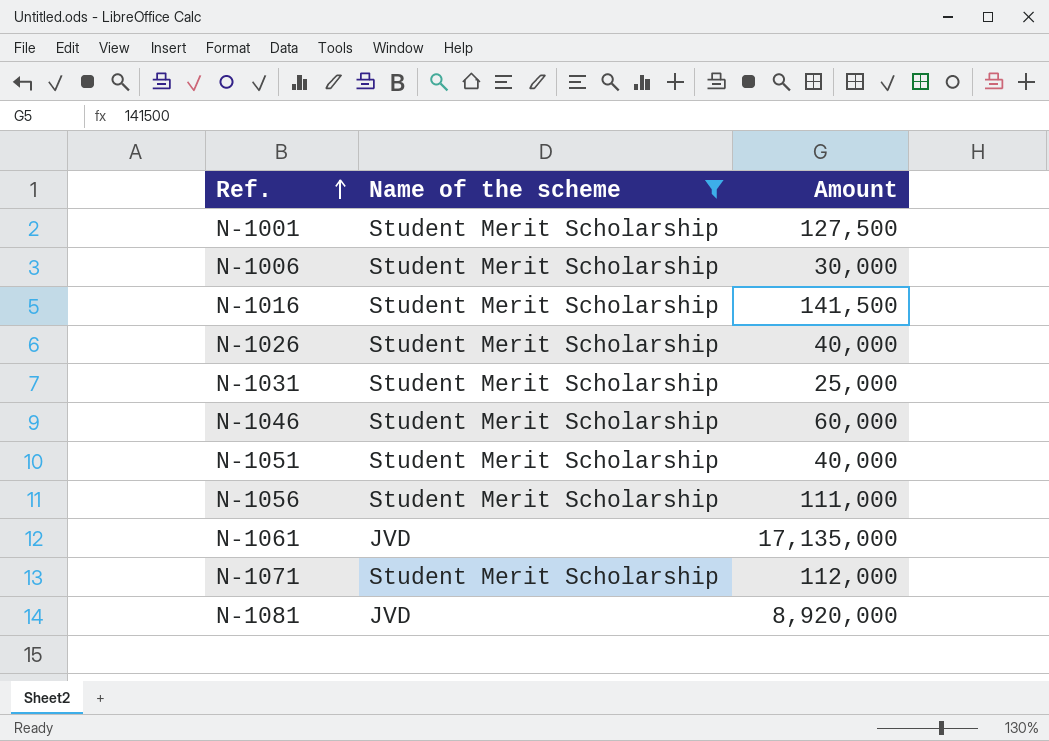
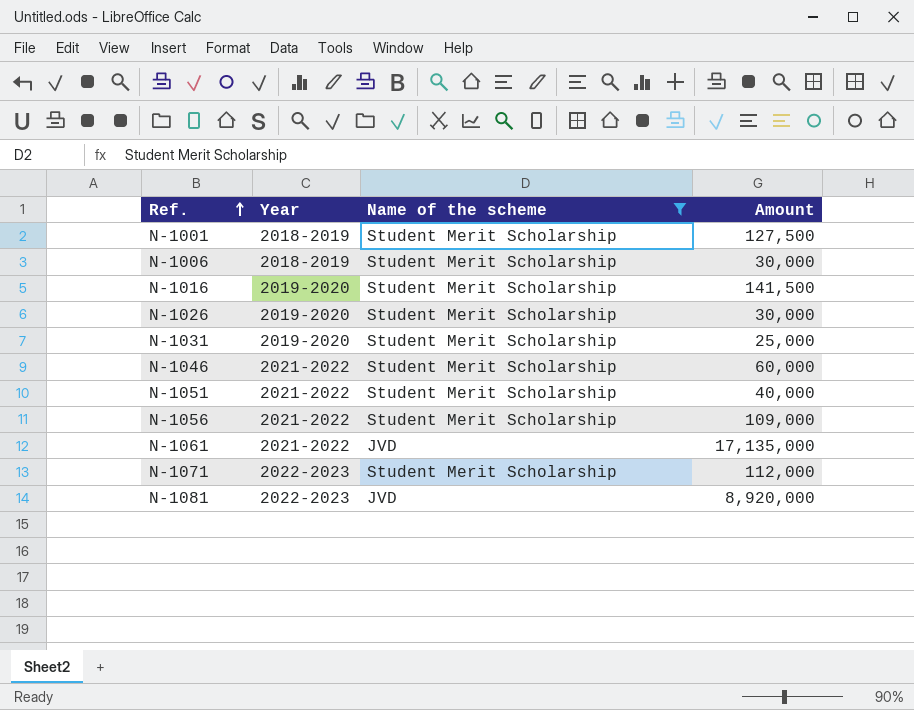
column Year | position: none -> 2
N-1026 | Amount: 40,000 -> 30,000
N-1056 | Amount: 111,000 -> 109,000

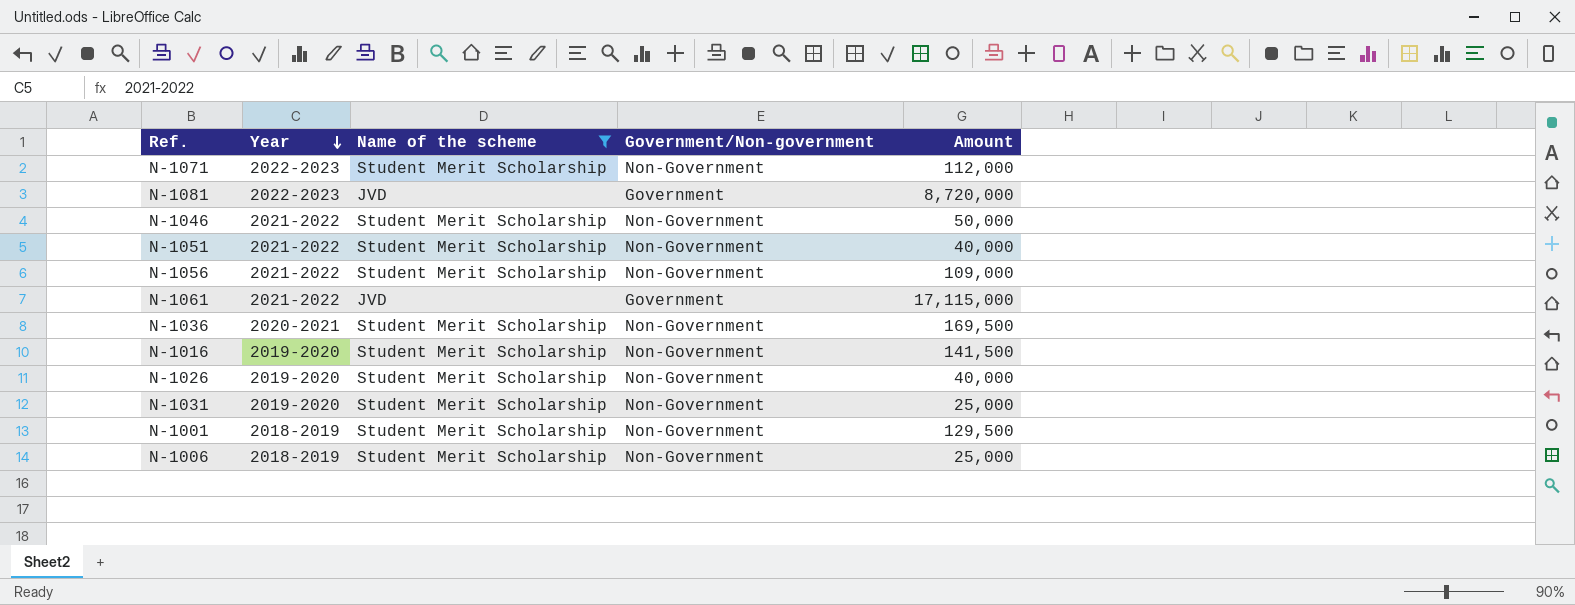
row order: Ref. ascending -> Year descending
column Government/Non-government | position: none -> 4
N-1081 | Amount: 8,920,000 -> 8,720,000
N-1046 | Amount: 60,000 -> 50,000
N-1061 | Amount: 17,135,000 -> 17,115,000
row N-1036: none -> 2020-2021 | Student Merit Scholarship | Non-Government | 169,500
N-1026 | Amount: 30,000 -> 40,000
N-1001 | Amount: 127,500 -> 129,500
N-1006 | Amount: 30,000 -> 25,000

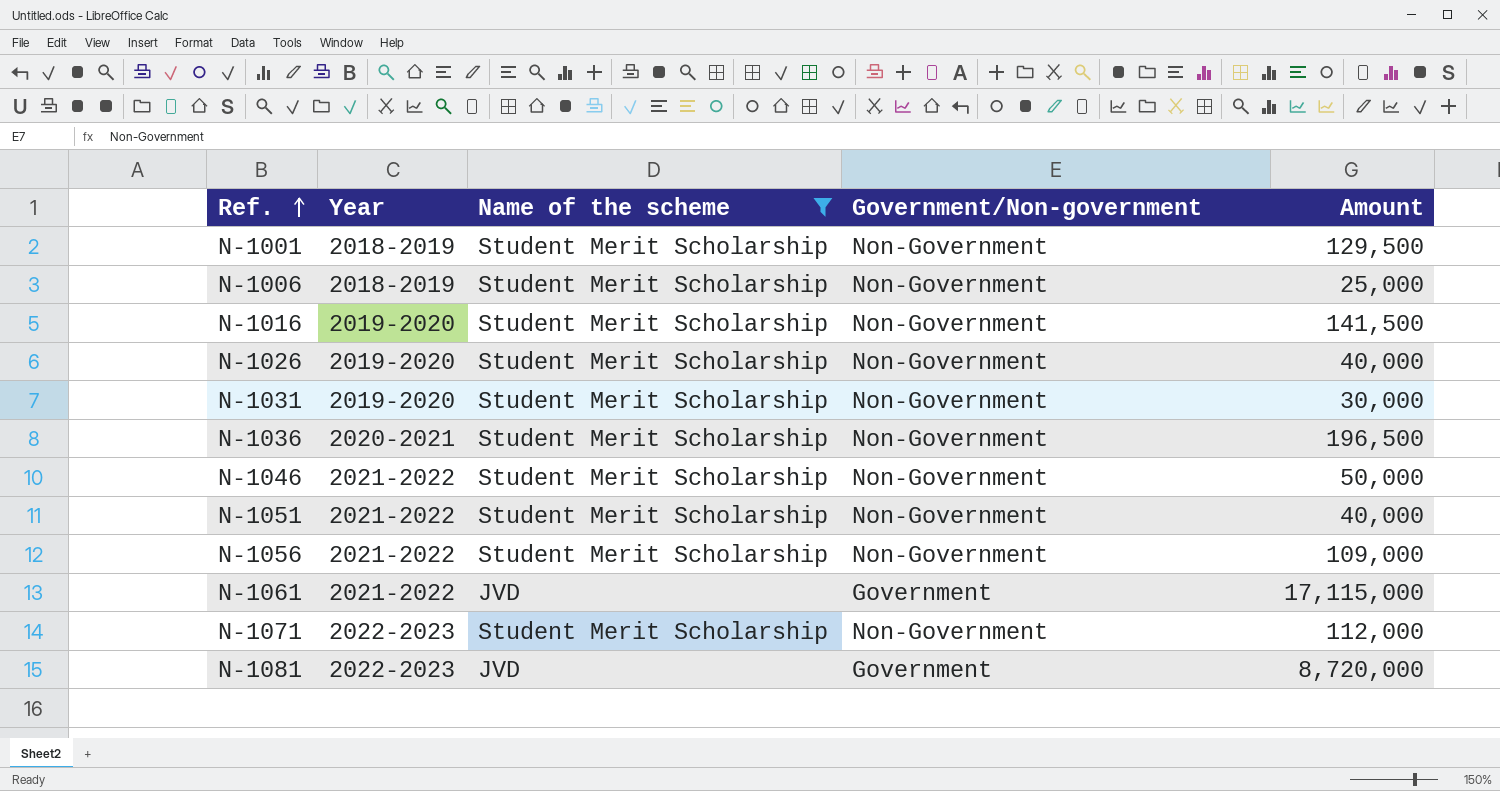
row order: Year descending -> Ref. ascending
N-1031 | Amount: 25,000 -> 30,000
N-1036 | Amount: 169,500 -> 196,500

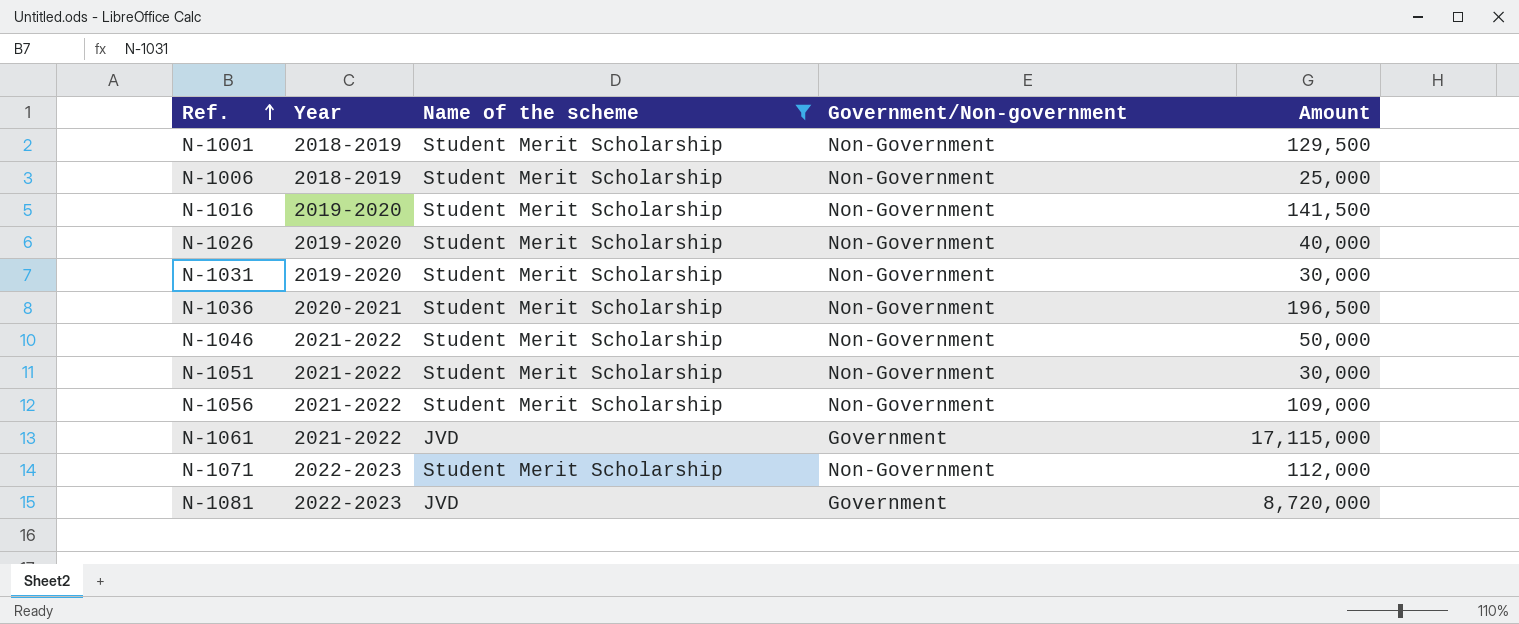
N-1051 | Amount: 40,000 -> 30,000

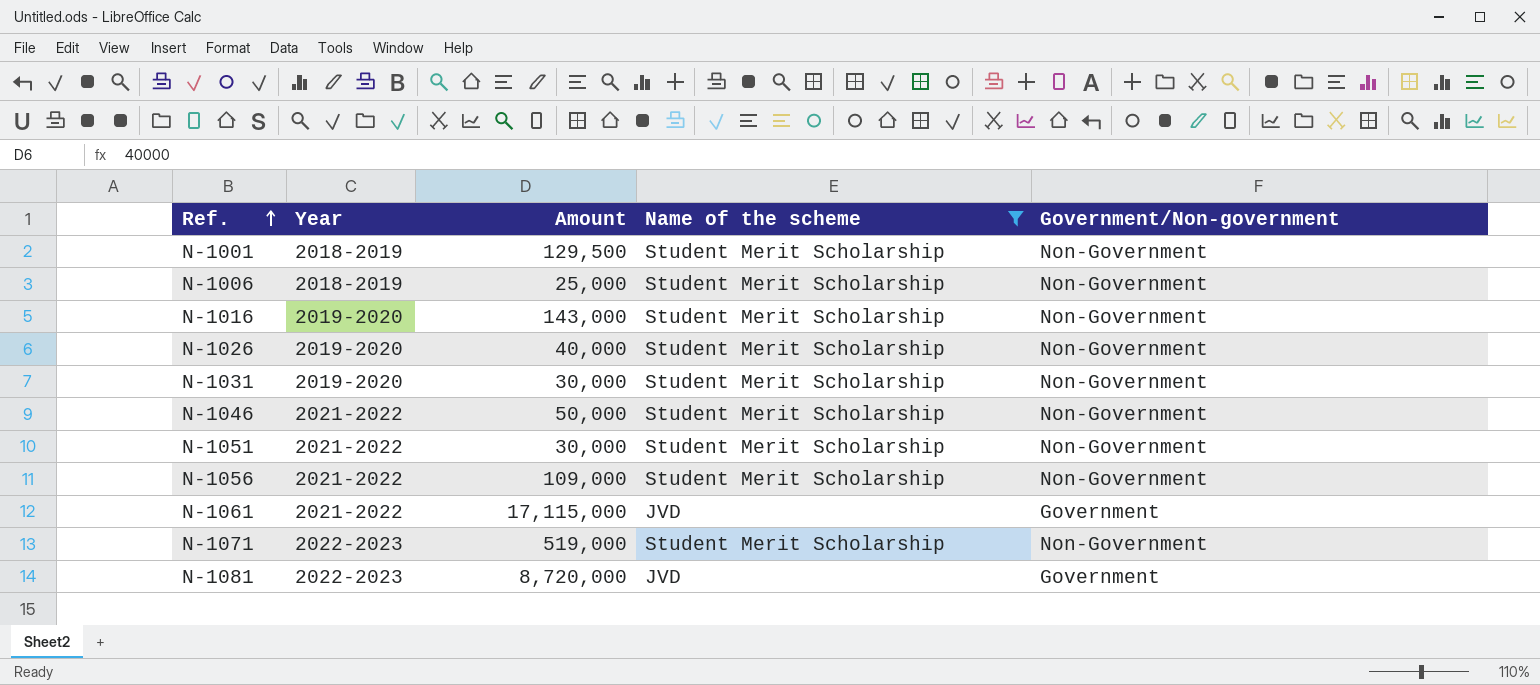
column Amount | position: 5 -> 3
row N-1036: 2020-2021 | Student Merit Scholarship | Non-Government | 196,500 -> none
N-1016 | Amount: 141,500 -> 143,000
N-1071 | Amount: 112,000 -> 519,000

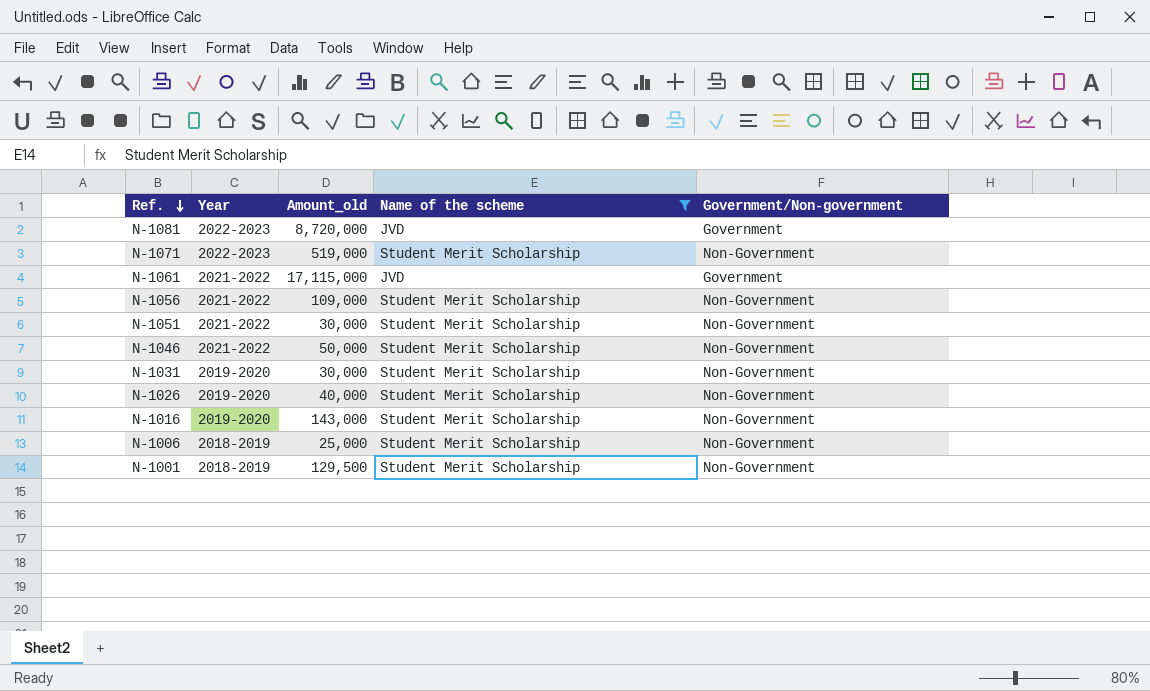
row order: Ref. ascending -> Ref. descending
column name: Amount -> Amount_old

